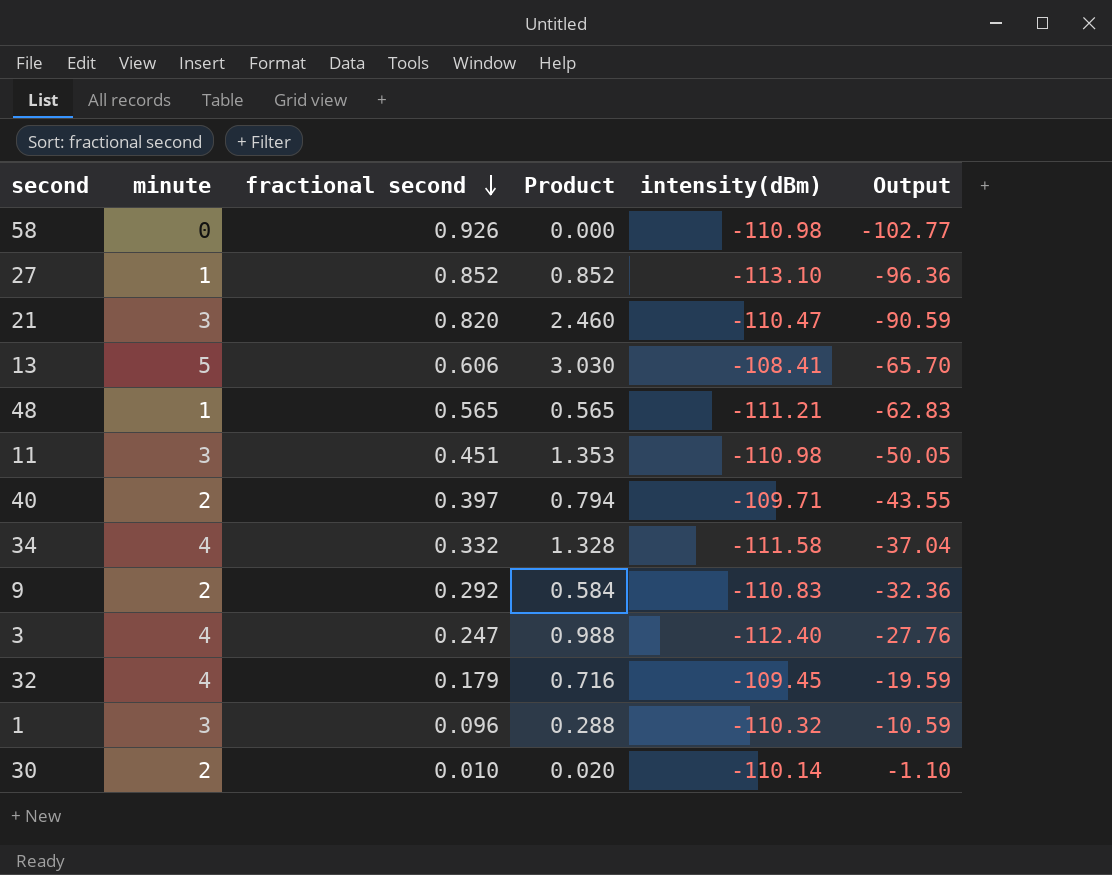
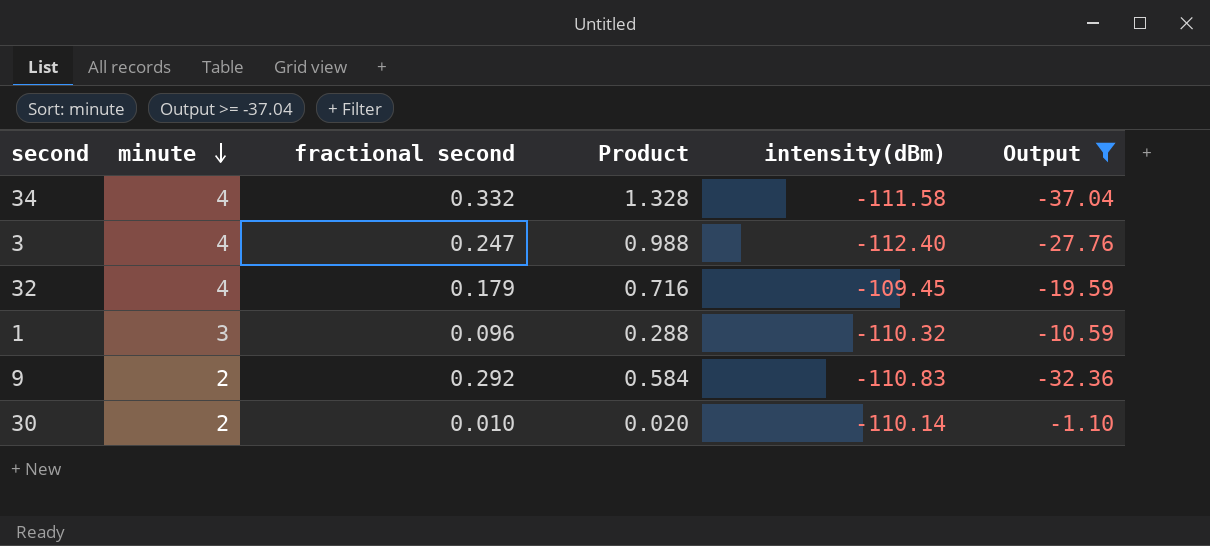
filter: none -> Output >= -37.04
row order: fractional second descending -> minute descending

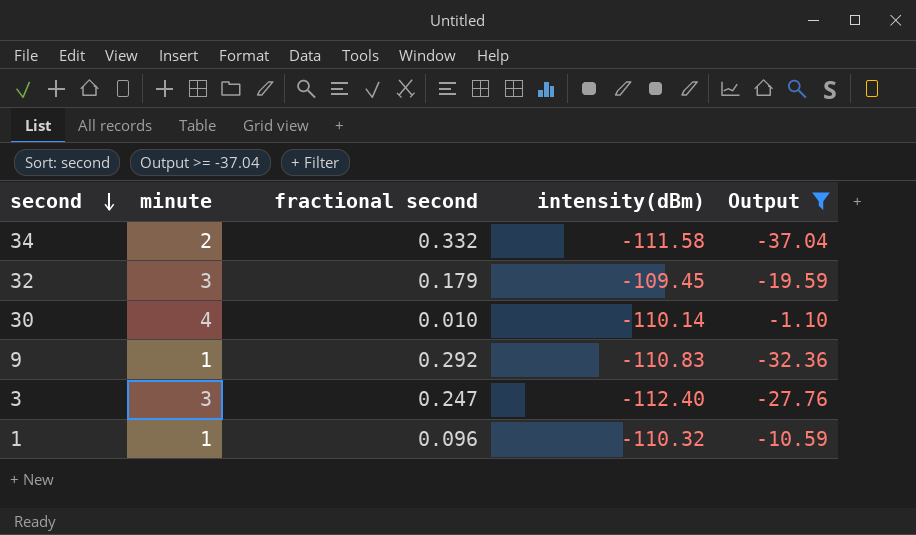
row order: minute descending -> second descending
column Product | formula: [minute] * [fractional second] -> none
34 | minute: 4 -> 2
32 | minute: 4 -> 3
30 | minute: 2 -> 4
9 | minute: 2 -> 1
3 | minute: 4 -> 3
1 | minute: 3 -> 1

